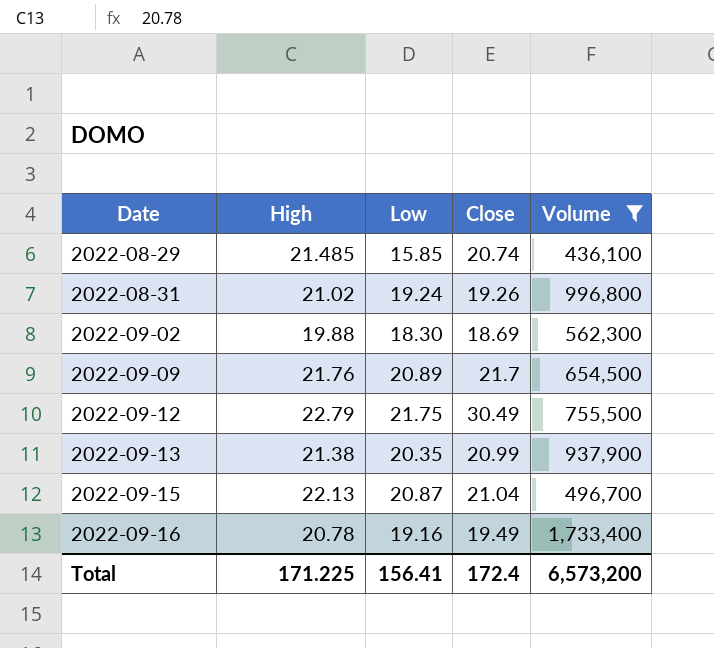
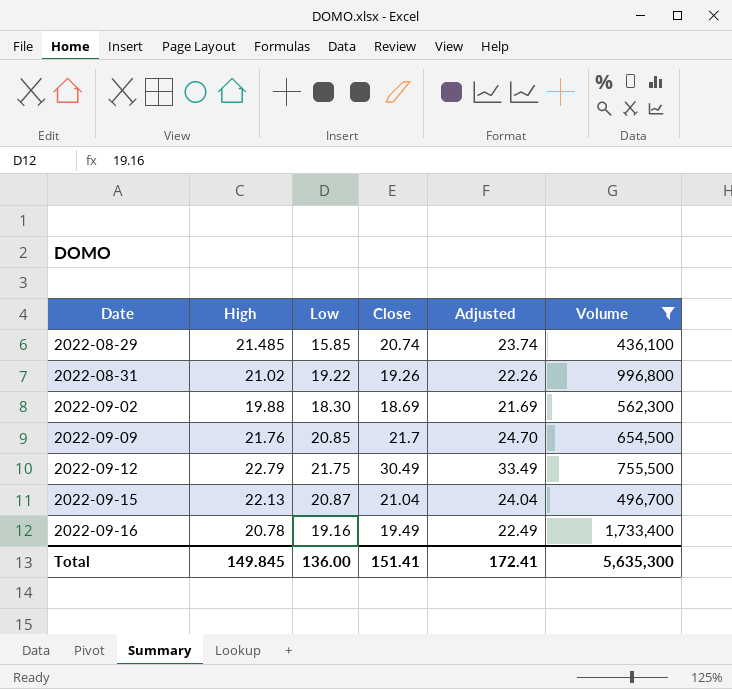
column Adjusted | formula: none -> [Close] + 3
row 2022-09-13: 21.38 | 20.35 | 20.99 | 937,900 -> none
2022-08-31 | Low: 19.24 -> 19.22
2022-09-09 | Low: 20.89 -> 20.85
Total | High: 171.225 -> 149.845
Total | Low: 156.41 -> 136.00
Total | Close: 172.4 -> 151.41
Total | Volume: 6,573,200 -> 5,635,300

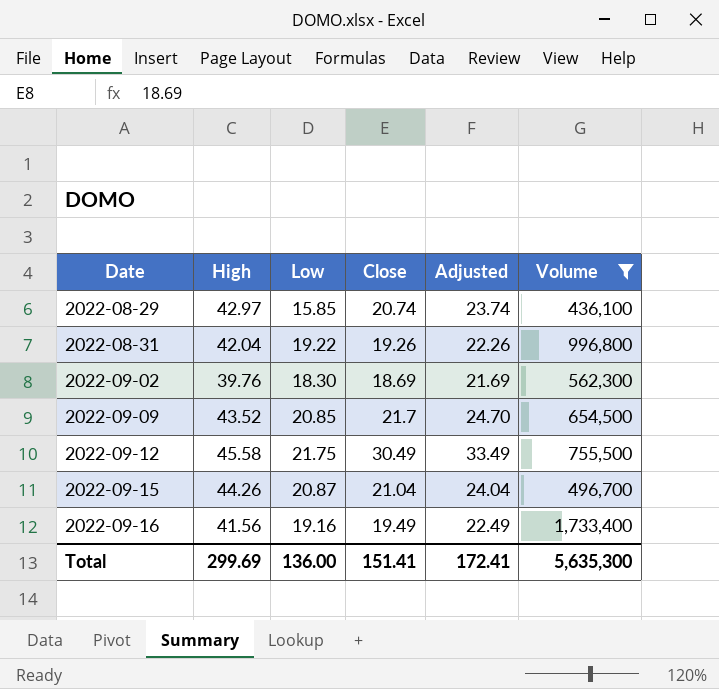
2022-08-29 | High: 21.485 -> 42.97
2022-08-31 | High: 21.02 -> 42.04
2022-09-02 | High: 19.88 -> 39.76
2022-09-09 | High: 21.76 -> 43.52
2022-09-12 | High: 22.79 -> 45.58
2022-09-15 | High: 22.13 -> 44.26
2022-09-16 | High: 20.78 -> 41.56
Total | High: 149.845 -> 299.69

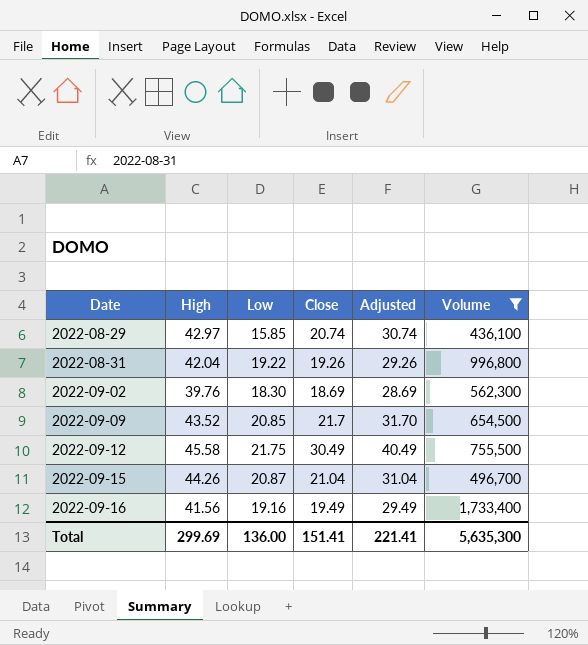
column Adjusted | formula: [Close] + 3 -> [Close] + 10
Total | Adjusted: 172.41 -> 221.41

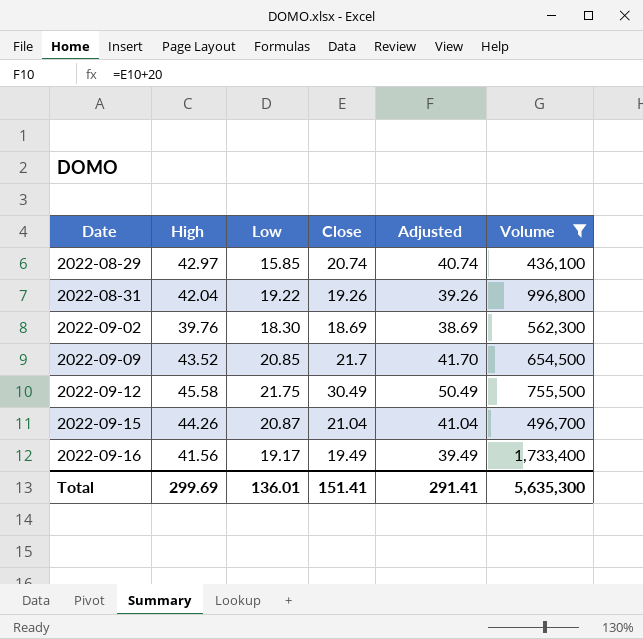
column Adjusted | formula: [Close] + 10 -> [Close] + 20
2022-09-16 | Low: 19.16 -> 19.17
Total | Low: 136.00 -> 136.01
Total | Adjusted: 221.41 -> 291.41

